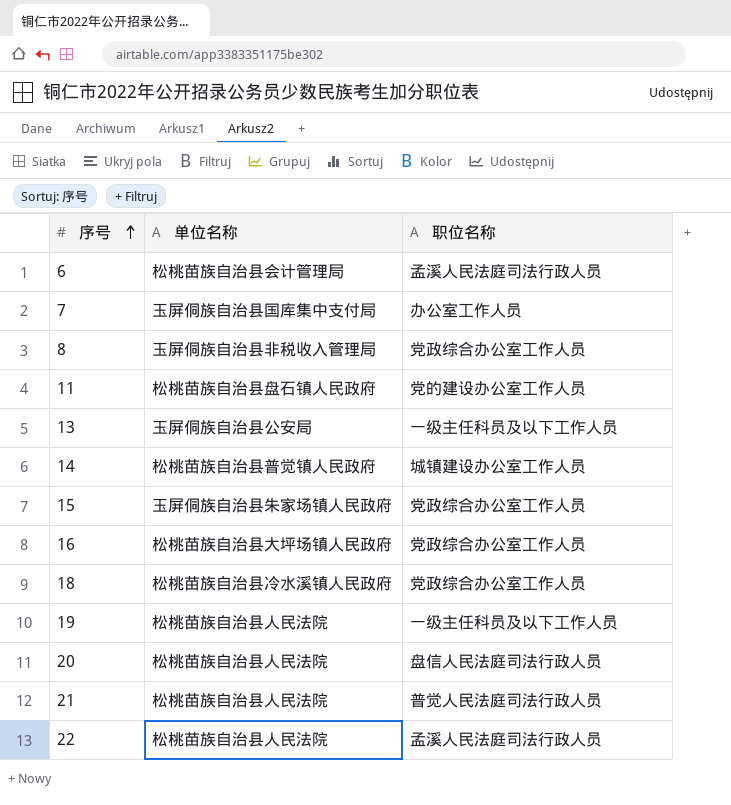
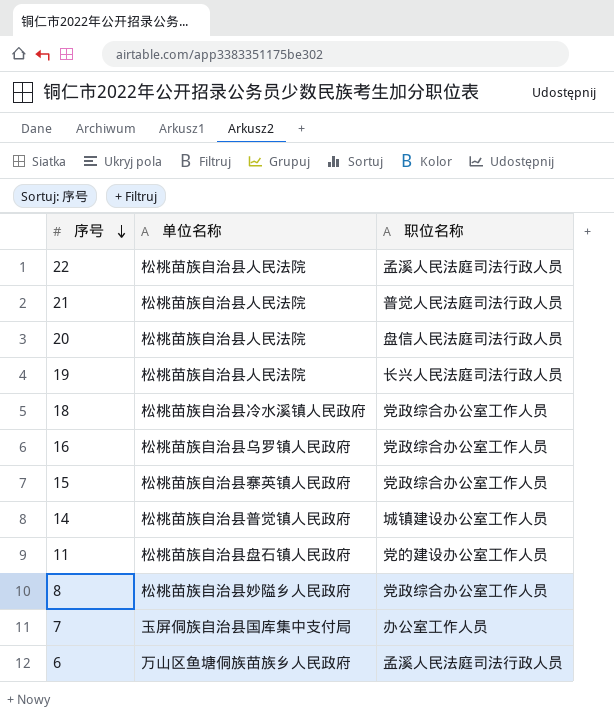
row order: 序号 ascending -> 序号 descending
row 13: 玉屏侗族自治县公安局 | 一级主任科员及以下工作人员 -> none
19 | 职位名称: 一级主任科员及以下工作人员 -> 长兴人民法庭司法行政人员
16 | 单位名称: 松桃苗族自治县大坪场镇人民政府 -> 松桃苗族自治县乌罗镇人民政府
15 | 单位名称: 玉屏侗族自治县朱家场镇人民政府 -> 松桃苗族自治县寨英镇人民政府
8 | 单位名称: 玉屏侗族自治县非税收入管理局 -> 松桃苗族自治县妙隘乡人民政府
6 | 单位名称: 松桃苗族自治县会计管理局 -> 万山区鱼塘侗族苗族乡人民政府

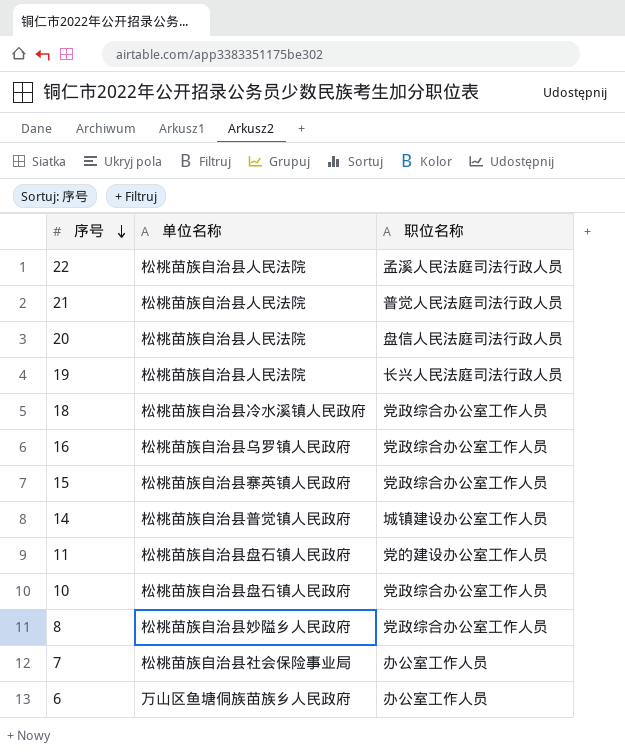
row 10: none -> 松桃苗族自治县盘石镇人民政府 | 党政综合办公室工作人员
7 | 单位名称: 玉屏侗族自治县国库集中支付局 -> 松桃苗族自治县社会保险事业局
6 | 职位名称: 孟溪人民法庭司法行政人员 -> 办公室工作人员

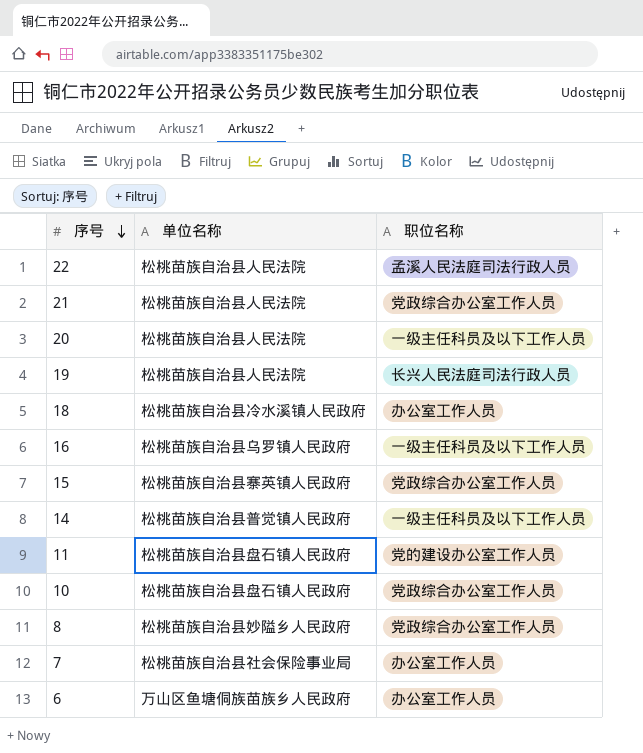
21 | 职位名称: 普觉人民法庭司法行政人员 -> 党政综合办公室工作人员
20 | 职位名称: 盘信人民法庭司法行政人员 -> 一级主任科员及以下工作人员
18 | 职位名称: 党政综合办公室工作人员 -> 办公室工作人员
16 | 职位名称: 党政综合办公室工作人员 -> 一级主任科员及以下工作人员
14 | 职位名称: 城镇建设办公室工作人员 -> 一级主任科员及以下工作人员

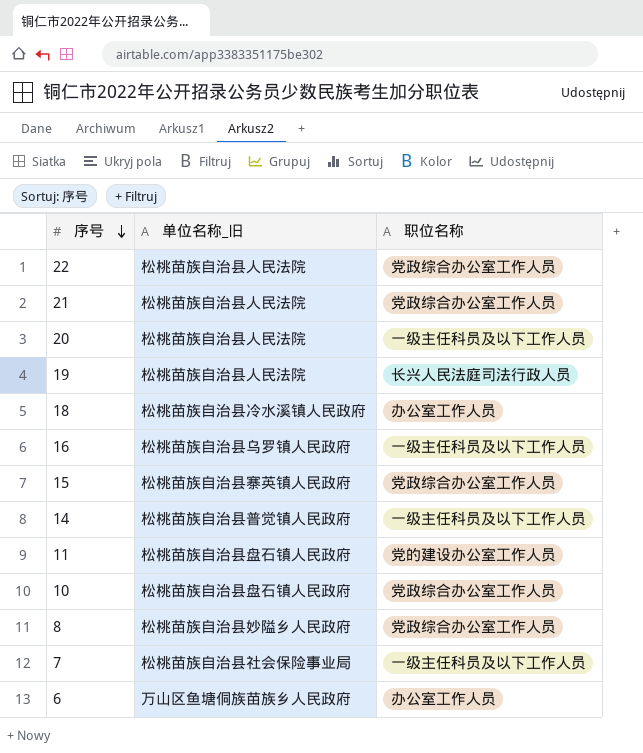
column name: 单位名称 -> 单位名称_旧
22 | 职位名称: 孟溪人民法庭司法行政人员 -> 党政综合办公室工作人员
7 | 职位名称: 办公室工作人员 -> 一级主任科员及以下工作人员

